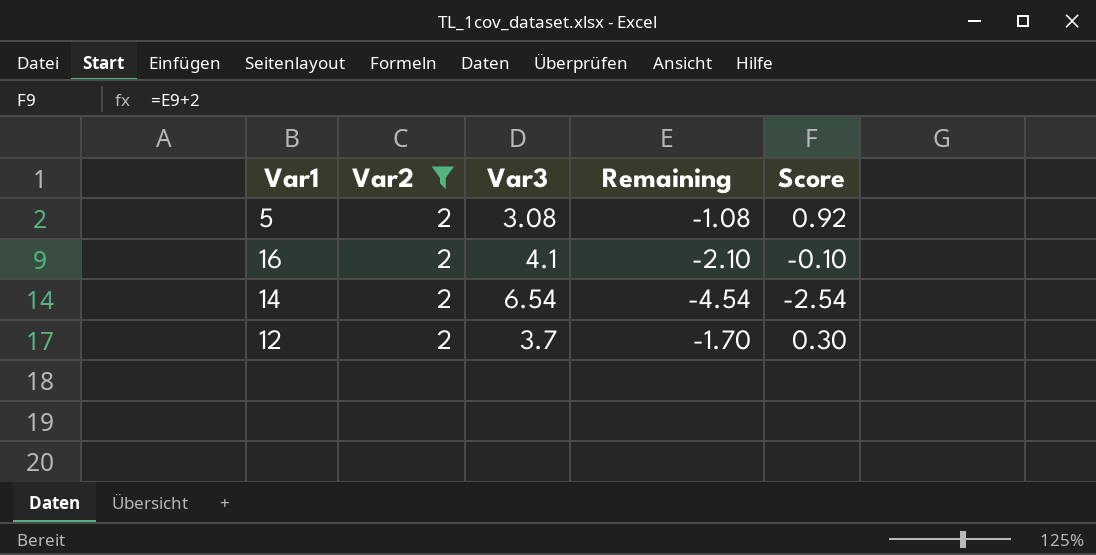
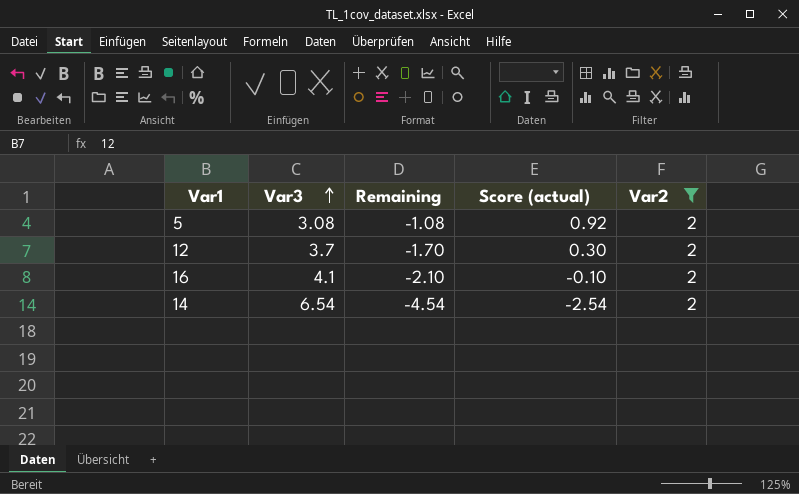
row order: none -> Var3 ascending
column name: Score -> Score (actual)
column Var2 | position: 2 -> 5

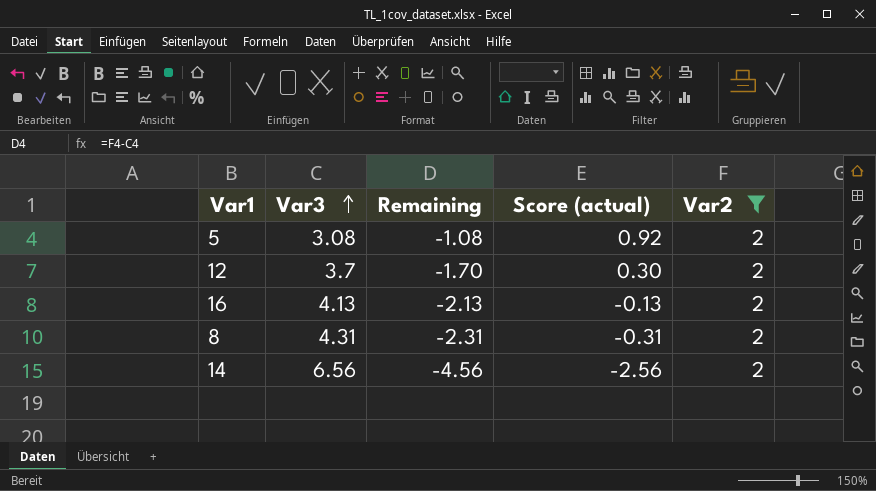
16 | Var3: 4.1 -> 4.13
16 | Remaining: -2.10 -> -2.13
16 | Score (actual): -0.10 -> -0.13
row 8: none -> 4.31 | -2.31 | -0.31 | 2
14 | Var3: 6.54 -> 6.56
14 | Remaining: -4.54 -> -4.56
14 | Score (actual): -2.54 -> -2.56

